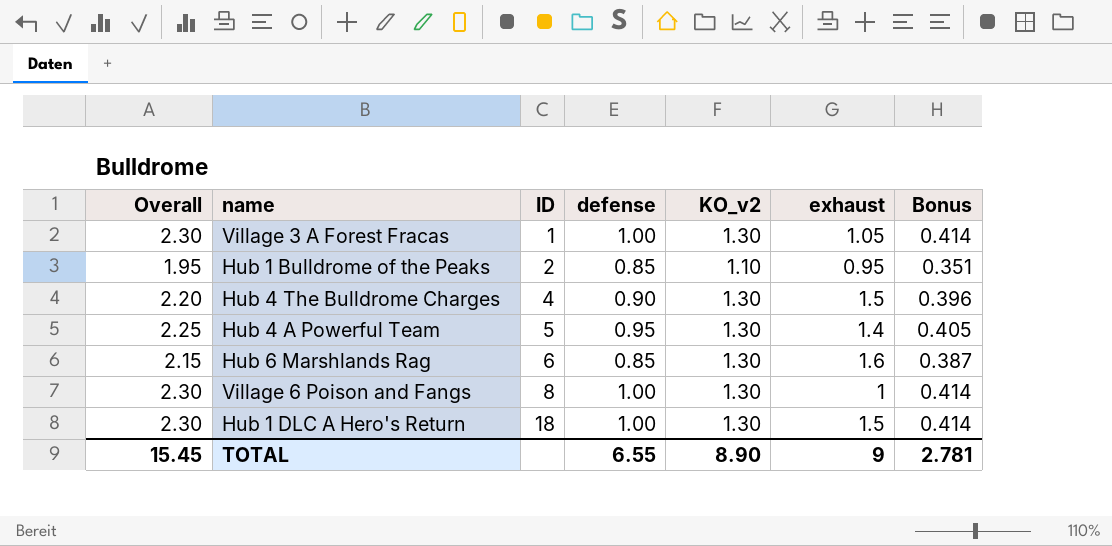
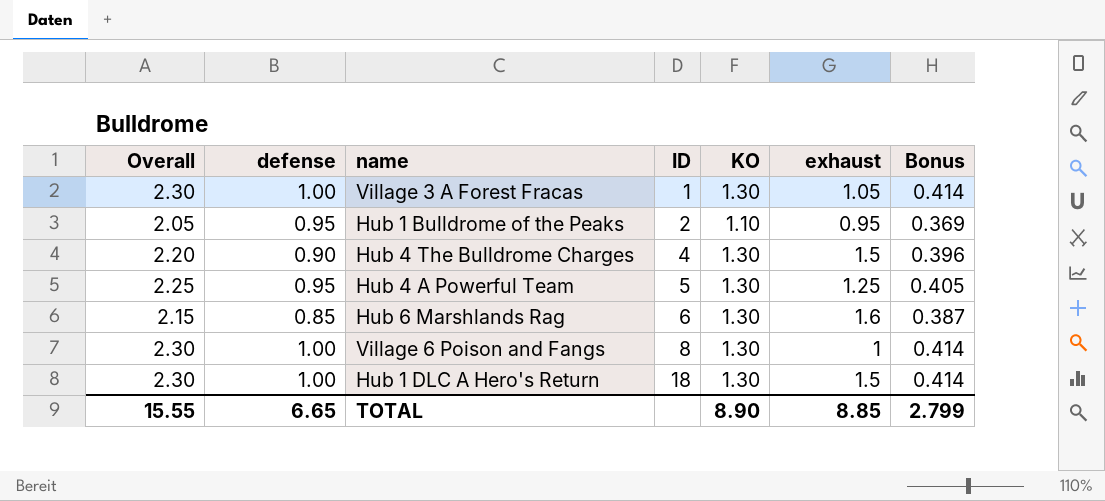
column defense | position: 4 -> 2
column name: KO_v2 -> KO
Hub 1 Bulldrome of the Peaks | Overall: 1.95 -> 2.05
Hub 1 Bulldrome of the Peaks | defense: 0.85 -> 0.95
Hub 1 Bulldrome of the Peaks | Bonus: 0.351 -> 0.369
Hub 4 A Powerful Team | exhaust: 1.4 -> 1.25
TOTAL | Overall: 15.45 -> 15.55
TOTAL | defense: 6.55 -> 6.65
TOTAL | exhaust: 9 -> 8.85
TOTAL | Bonus: 2.781 -> 2.799

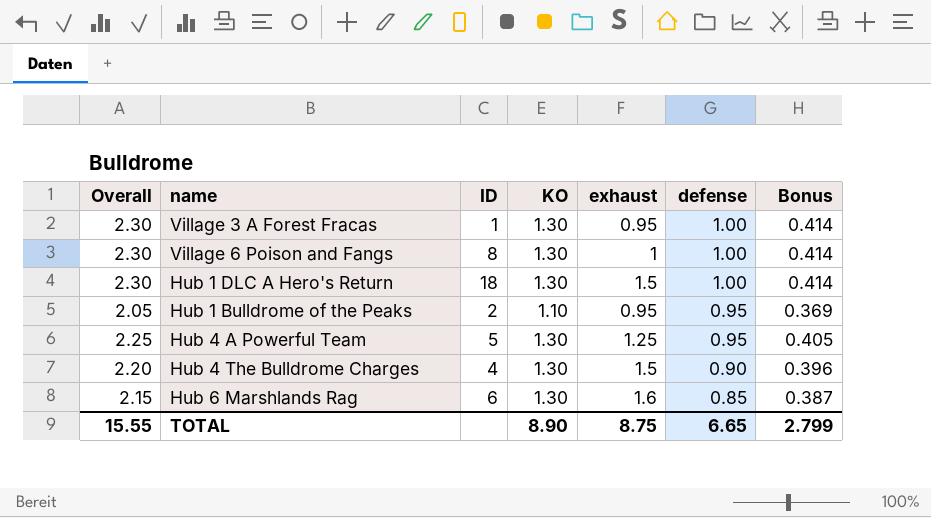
row order: ID ascending -> defense descending
column defense | position: 2 -> 6
Village 3 A Forest Fracas | exhaust: 1.05 -> 0.95
TOTAL | exhaust: 8.85 -> 8.75

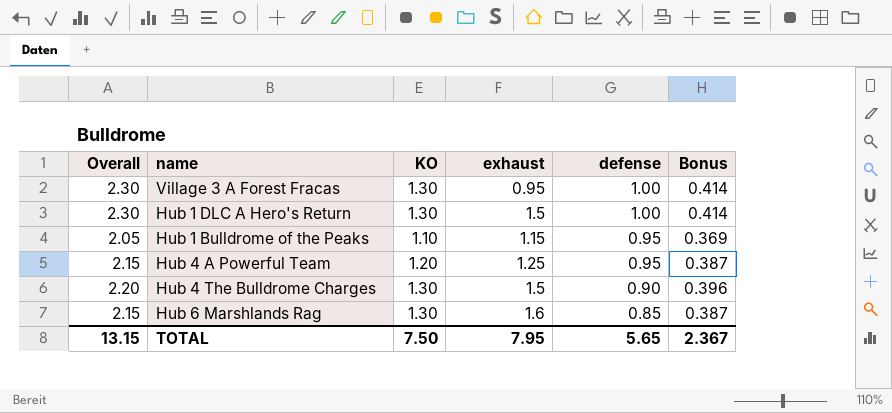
column ID | position: 3 -> none
row Village 6 Poison and Fangs: 2.30 | 8 | 1.30 | 1 | 1.00 | 0.414 -> none
Hub 1 Bulldrome of the Peaks | exhaust: 0.95 -> 1.15
Hub 4 A Powerful Team | Overall: 2.25 -> 2.15
Hub 4 A Powerful Team | KO: 1.30 -> 1.20
Hub 4 A Powerful Team | Bonus: 0.405 -> 0.387
TOTAL | Overall: 15.55 -> 13.15
TOTAL | KO: 8.90 -> 7.50
TOTAL | exhaust: 8.75 -> 7.95
TOTAL | defense: 6.65 -> 5.65
TOTAL | Bonus: 2.799 -> 2.367

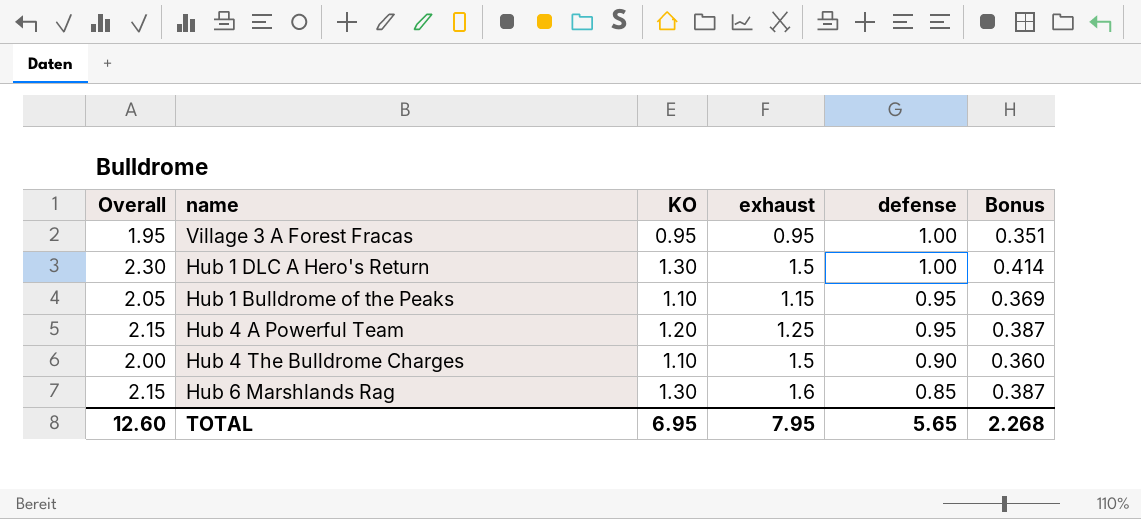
Village 3 A Forest Fracas | Overall: 2.30 -> 1.95
Village 3 A Forest Fracas | KO: 1.30 -> 0.95
Village 3 A Forest Fracas | Bonus: 0.414 -> 0.351
Hub 4 The Bulldrome Charges | Overall: 2.20 -> 2.00
Hub 4 The Bulldrome Charges | KO: 1.30 -> 1.10
Hub 4 The Bulldrome Charges | Bonus: 0.396 -> 0.360
TOTAL | Overall: 13.15 -> 12.60
TOTAL | KO: 7.50 -> 6.95
TOTAL | Bonus: 2.367 -> 2.268

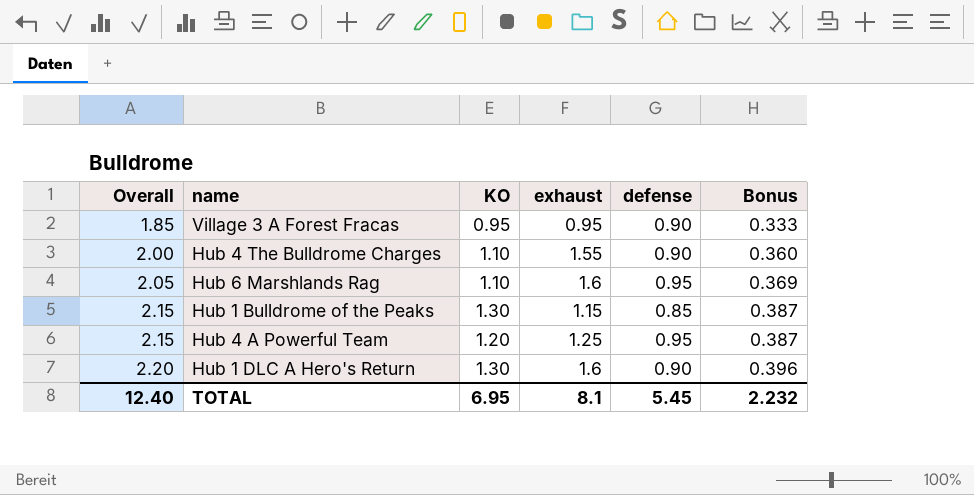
row order: defense descending -> Overall ascending
Village 3 A Forest Fracas | Overall: 1.95 -> 1.85
Village 3 A Forest Fracas | defense: 1.00 -> 0.90
Village 3 A Forest Fracas | Bonus: 0.351 -> 0.333
Hub 4 The Bulldrome Charges | exhaust: 1.5 -> 1.55
Hub 6 Marshlands Rag | Overall: 2.15 -> 2.05
Hub 6 Marshlands Rag | KO: 1.30 -> 1.10
Hub 6 Marshlands Rag | defense: 0.85 -> 0.95
Hub 6 Marshlands Rag | Bonus: 0.387 -> 0.369
Hub 1 Bulldrome of the Peaks | Overall: 2.05 -> 2.15
Hub 1 Bulldrome of the Peaks | KO: 1.10 -> 1.30
Hub 1 Bulldrome of the Peaks | defense: 0.95 -> 0.85
Hub 1 Bulldrome of the Peaks | Bonus: 0.369 -> 0.387
Hub 1 DLC A Hero's Return | Overall: 2.30 -> 2.20
Hub 1 DLC A Hero's Return | exhaust: 1.5 -> 1.6
Hub 1 DLC A Hero's Return | defense: 1.00 -> 0.90
Hub 1 DLC A Hero's Return | Bonus: 0.414 -> 0.396
TOTAL | Overall: 12.60 -> 12.40
TOTAL | exhaust: 7.95 -> 8.1
TOTAL | defense: 5.65 -> 5.45
TOTAL | Bonus: 2.268 -> 2.232

